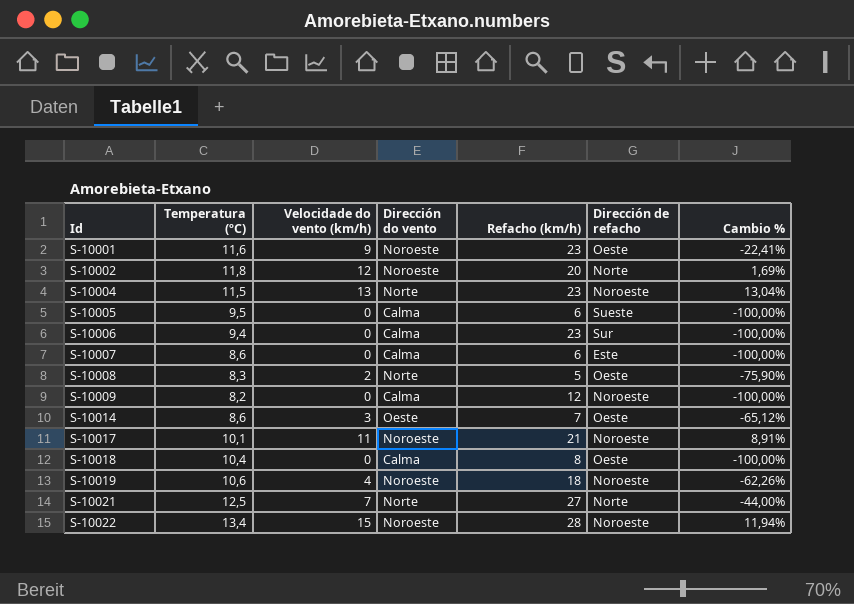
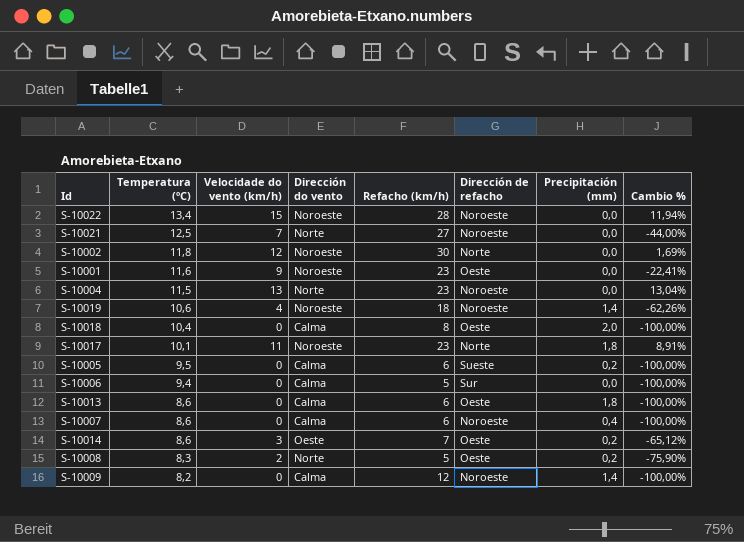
row order: Id ascending -> Temperatura (ºC) descending
column Precipitación (mm) | position: none -> 7
S-10021 | Dirección de refacho: Norte -> Noroeste
S-10002 | Refacho (km/h): 20 -> 30
S-10017 | Refacho (km/h): 21 -> 23
S-10017 | Dirección de refacho: Noroeste -> Norte
S-10006 | Refacho (km/h): 23 -> 5
row S-10013: none -> 8,6 | 0 | Calma | 6 | Oeste | 1,8 | -100,00%
S-10007 | Dirección de refacho: Este -> Noroeste

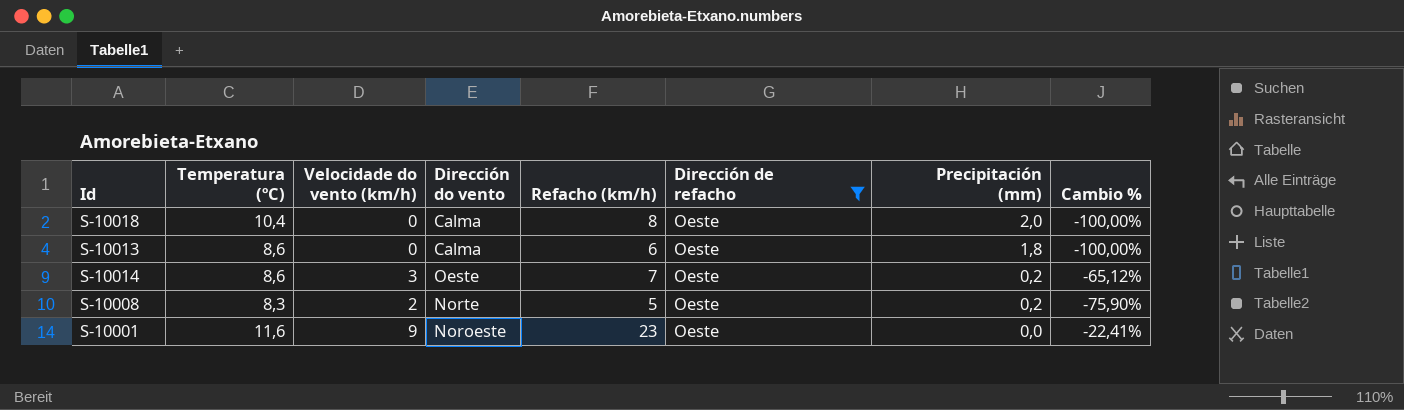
filter: none -> Dirección de refacho = Oeste
row order: Temperatura (ºC) descending -> Precipitación (mm) descending

